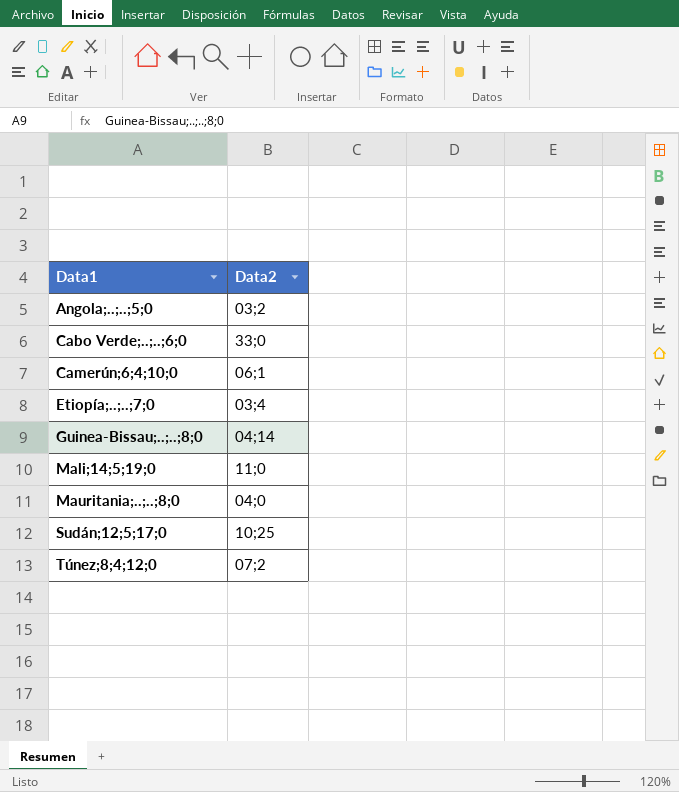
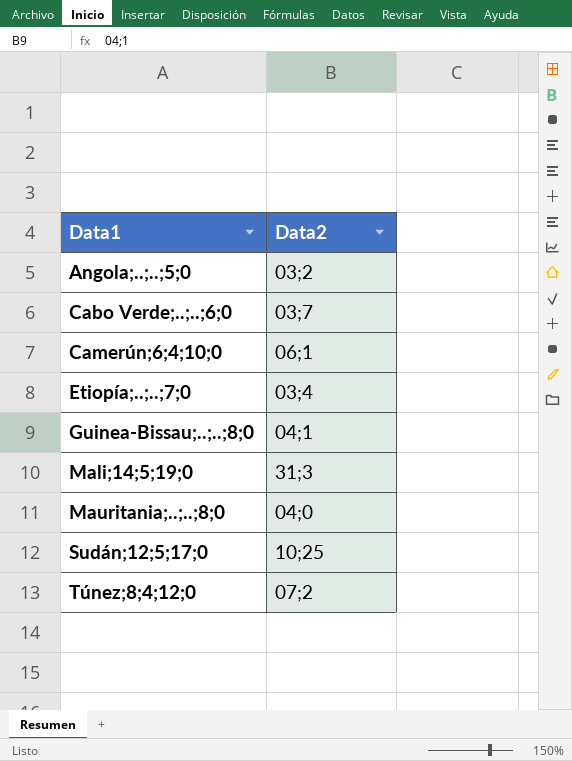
Cabo Verde;..;..;6;0 | Data2: 33;0 -> 03;7
Guinea-Bissau;..;..;8;0 | Data2: 04;14 -> 04;1
Mali;14;5;19;0 | Data2: 11;0 -> 31;3

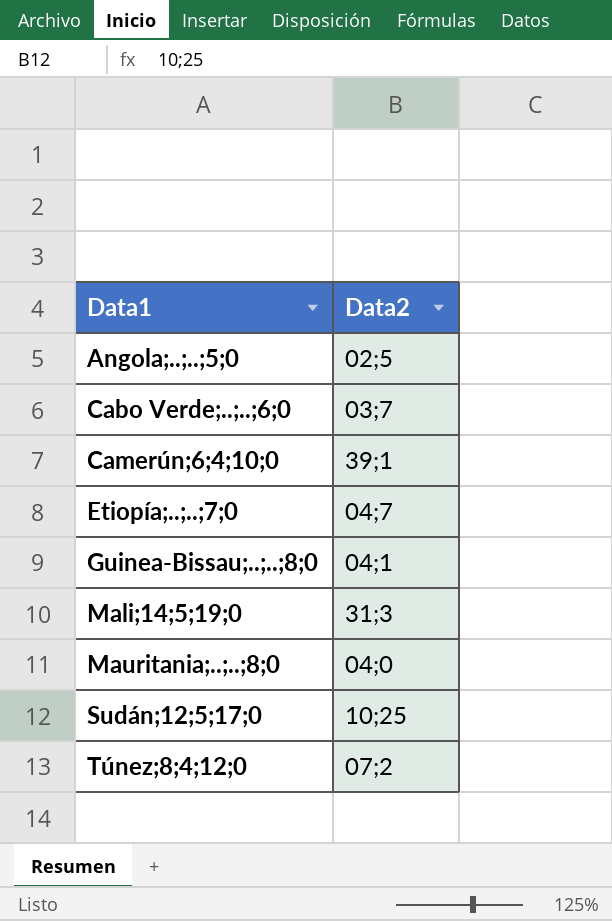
Angola;..;..;5;0 | Data2: 03;2 -> 02;5
Camerún;6;4;10;0 | Data2: 06;1 -> 39;1
Etiopía;..;..;7;0 | Data2: 03;4 -> 04;7

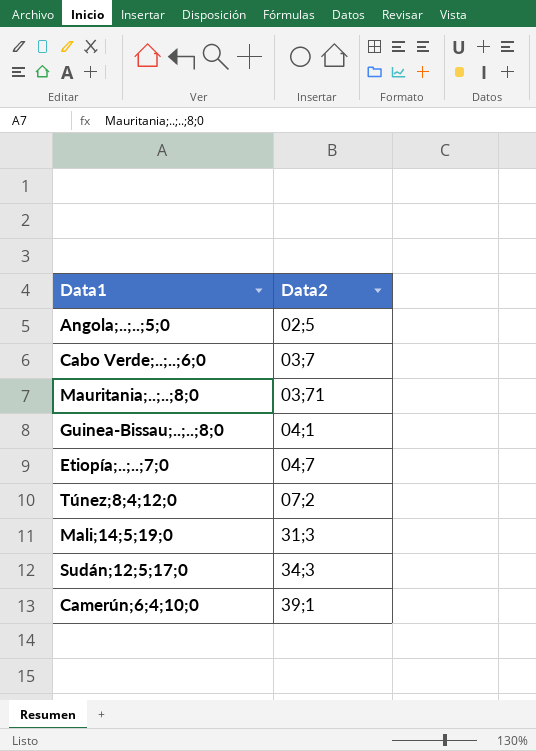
row order: Data1 ascending -> Data2 ascending
Mauritania;..;..;8;0 | Data2: 04;0 -> 03;71
Sudán;12;5;17;0 | Data2: 10;25 -> 34;3

